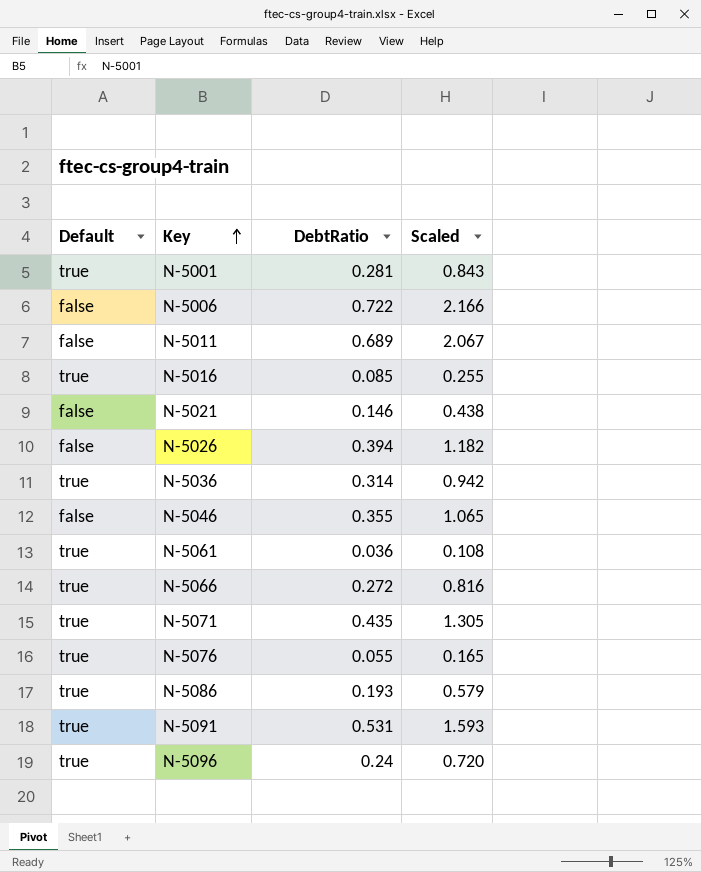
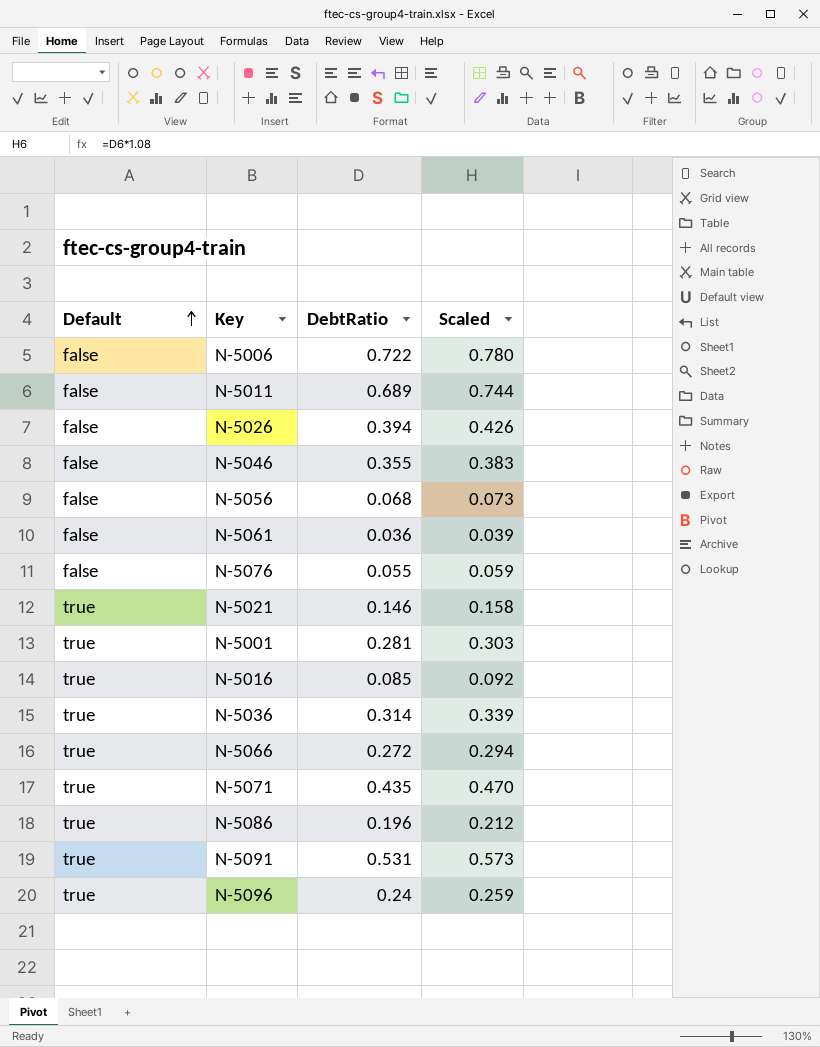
row order: Key ascending -> Default ascending
column Scaled | formula: [DebtRatio] * 3 -> [DebtRatio] * 1.08
row N-5056: none -> false | 0.068 | 0.073
N-5061 | Default: true -> false
N-5076 | Default: true -> false
N-5021 | Default: false -> true
N-5086 | DebtRatio: 0.193 -> 0.196

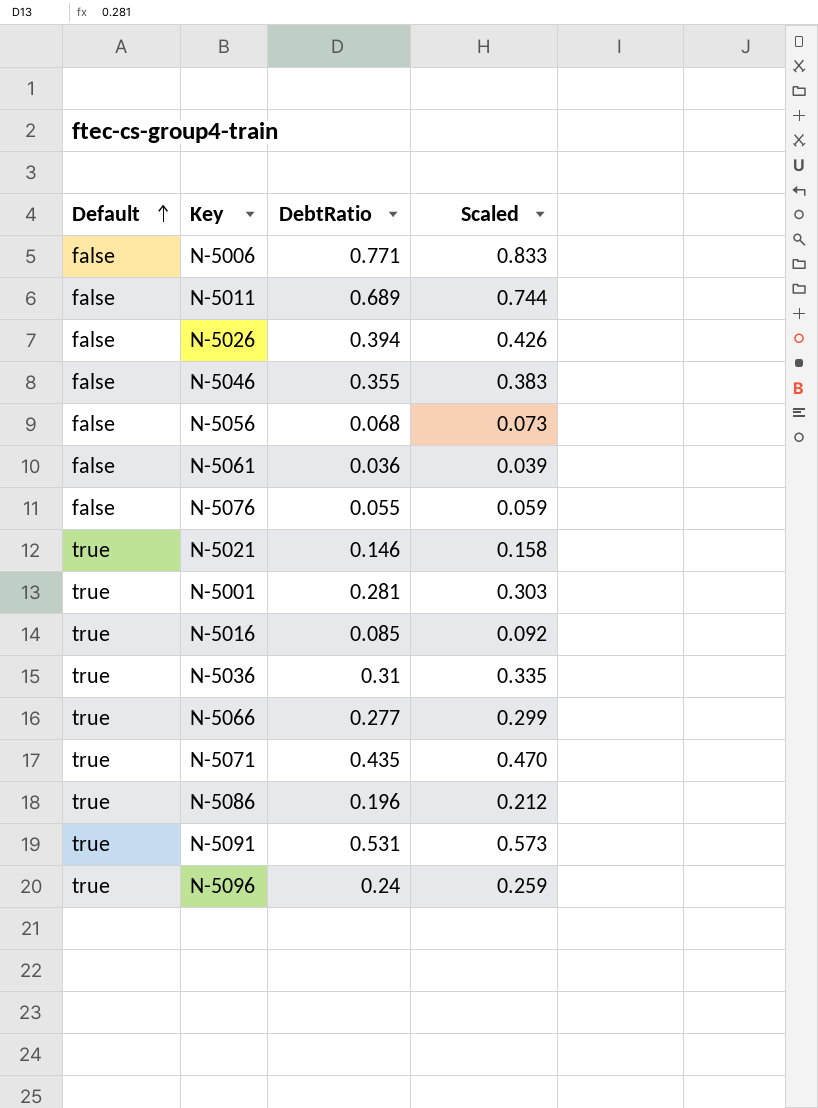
N-5006 | DebtRatio: 0.722 -> 0.771
N-5006 | Scaled: 0.780 -> 0.833
N-5036 | DebtRatio: 0.314 -> 0.31
N-5036 | Scaled: 0.339 -> 0.335
N-5066 | DebtRatio: 0.272 -> 0.277
N-5066 | Scaled: 0.294 -> 0.299

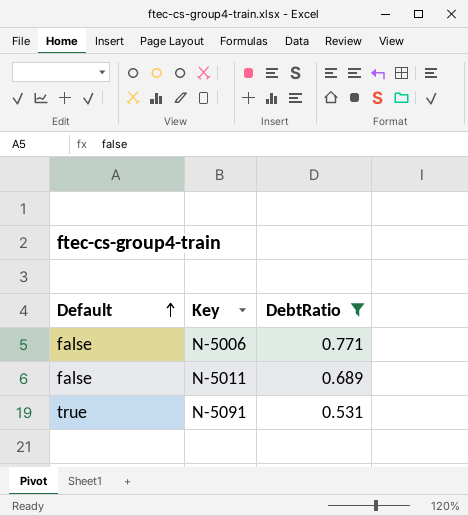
filter: none -> DebtRatio >= 0.531
column Scaled | formula: [DebtRatio] * 1.08 -> none

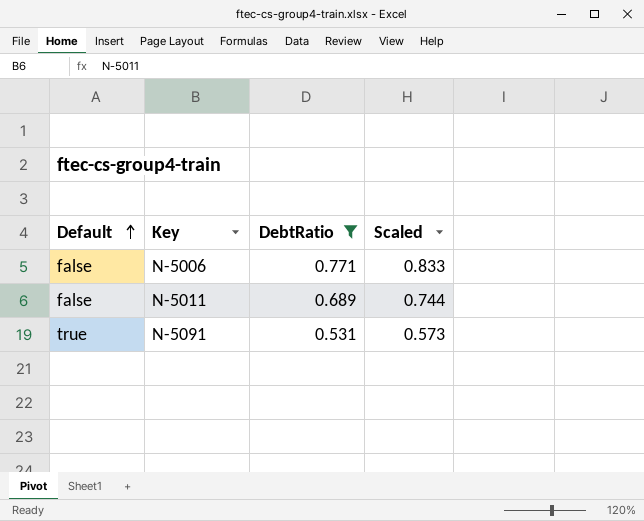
column Scaled | formula: none -> [DebtRatio] * 1.08

